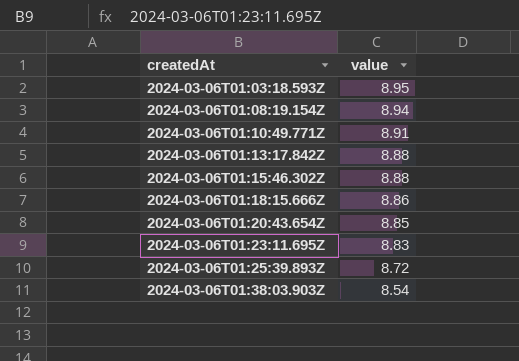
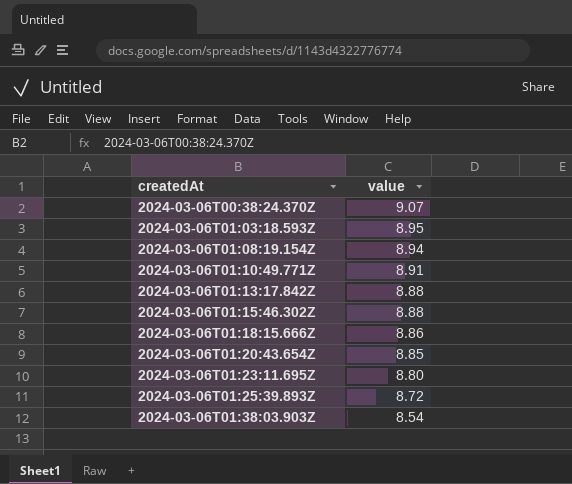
row 2024-03-06T00:38:24.370Z: none -> 9.07
2024-03-06T01:23:11.695Z | value: 8.83 -> 8.80

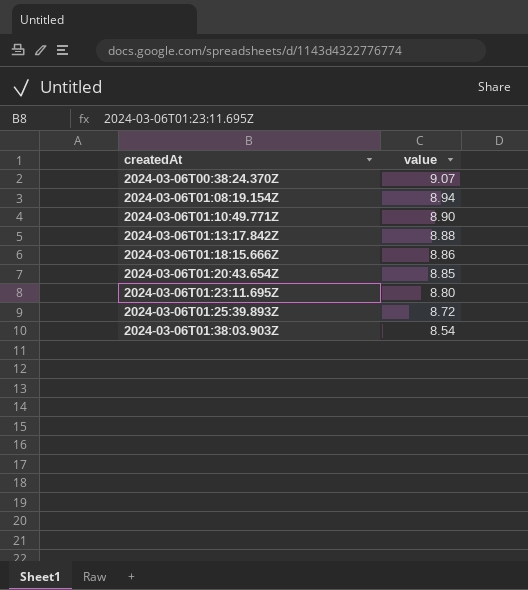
row 2024-03-06T01:03:18.593Z: 8.95 -> none
row 2024-03-06T01:15:46.302Z: 8.88 -> none
2024-03-06T01:10:49.771Z | value: 8.91 -> 8.90

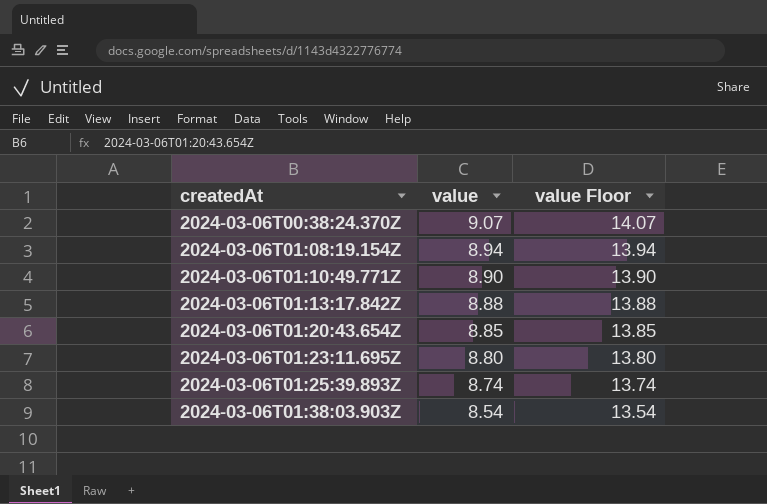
column value Floor | formula: none -> [value] + 5
row 2024-03-06T01:18:15.666Z: 8.86 -> none
2024-03-06T01:25:39.893Z | value: 8.72 -> 8.74

